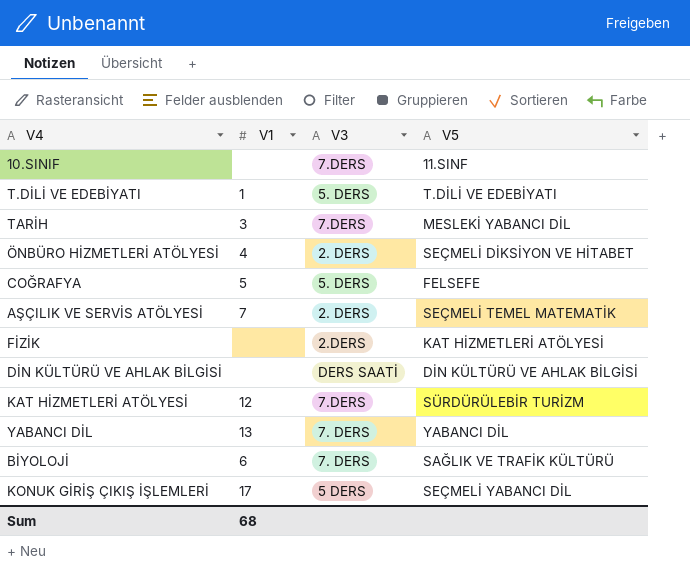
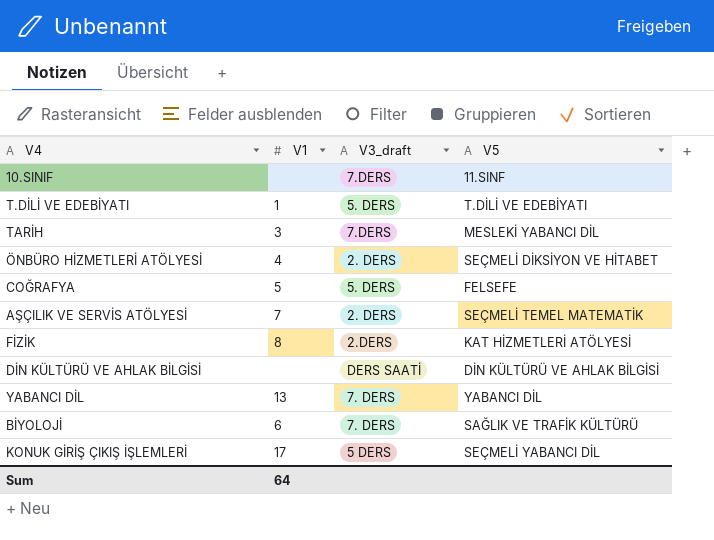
column name: V3 -> V3_draft
row KAT HİZMETLERİ ATÖLYESİ: 12 | 7.DERS | SÜRDÜRÜLEBİR TURİZM -> none
FİZİK | V1: none -> 8
Sum | V1: 68 -> 64

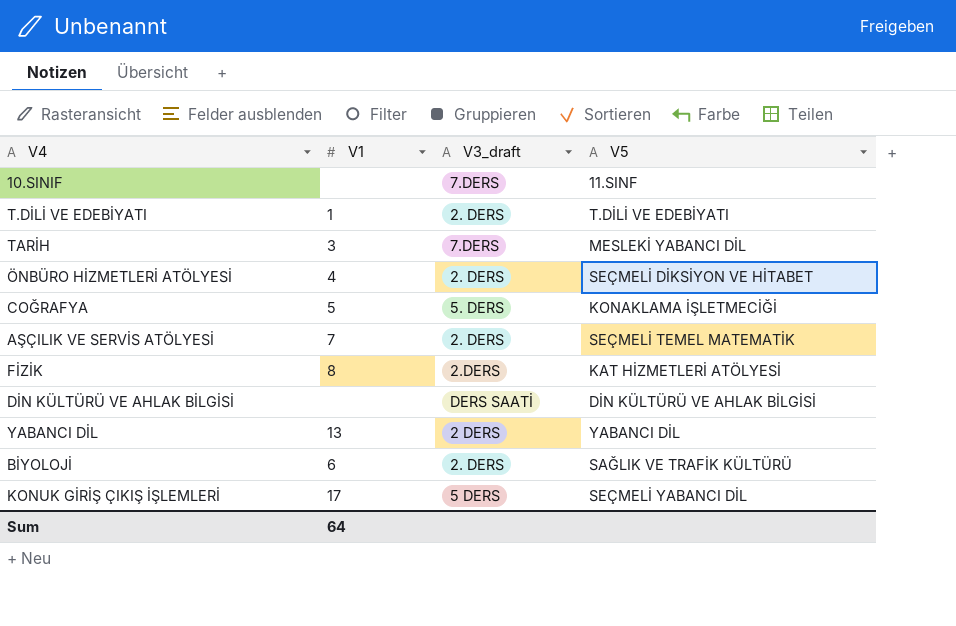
T.DİLİ VE EDEBİYATI | V3_draft: 5. DERS -> 2. DERS
COĞRAFYA | V5: FELSEFE -> KONAKLAMA İŞLETMECİĞİ
YABANCI DİL | V3_draft: 7. DERS -> 2 DERS
BİYOLOJİ | V3_draft: 7. DERS -> 2. DERS

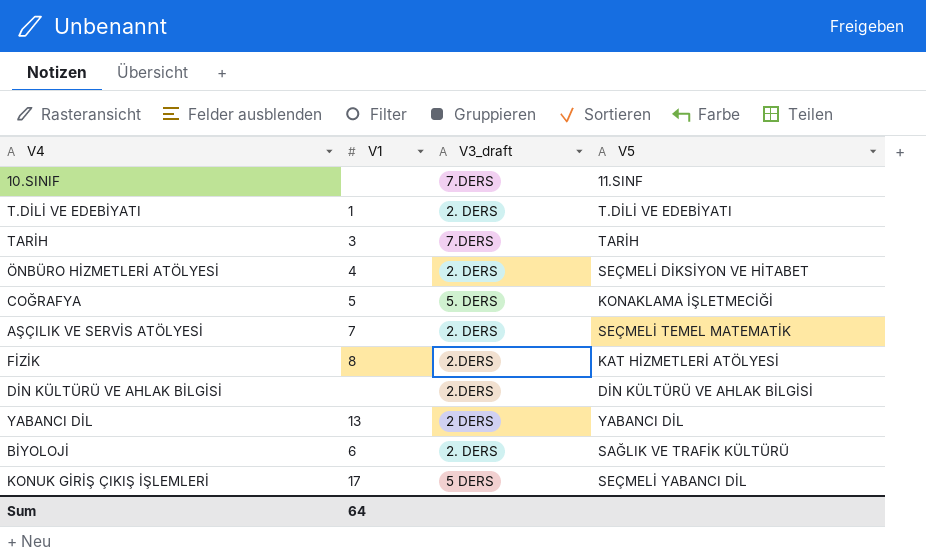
TARİH | V5: MESLEKİ YABANCI DİL -> TARİH
DİN KÜLTÜRÜ VE AHLAK BİLGİSİ | V3_draft: DERS SAATİ -> 2.DERS

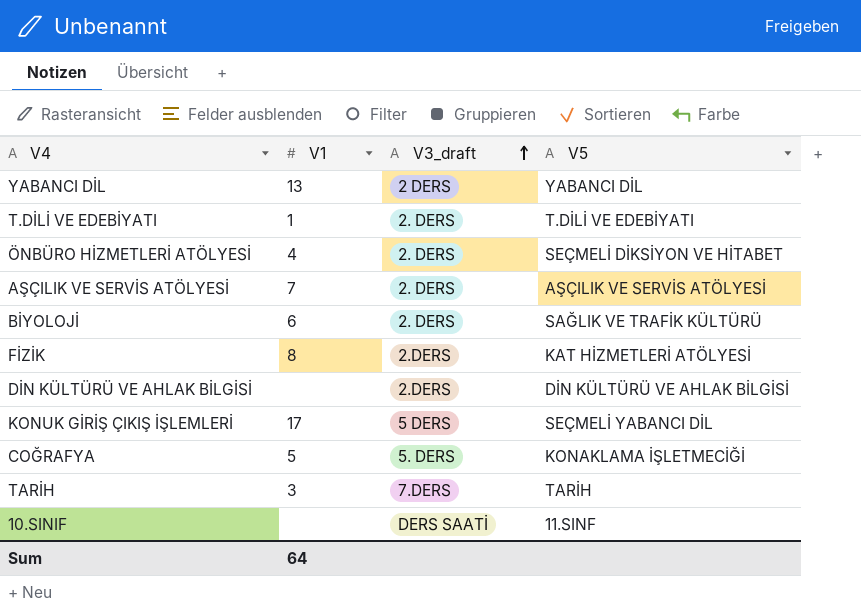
row order: none -> V3_draft ascending
AŞÇILIK VE SERVİS ATÖLYESİ | V5: SEÇMELİ TEMEL MATEMATİK -> AŞÇILIK VE SERVİS ATÖLYESİ
10.SINIF | V3_draft: 7.DERS -> DERS SAATİ

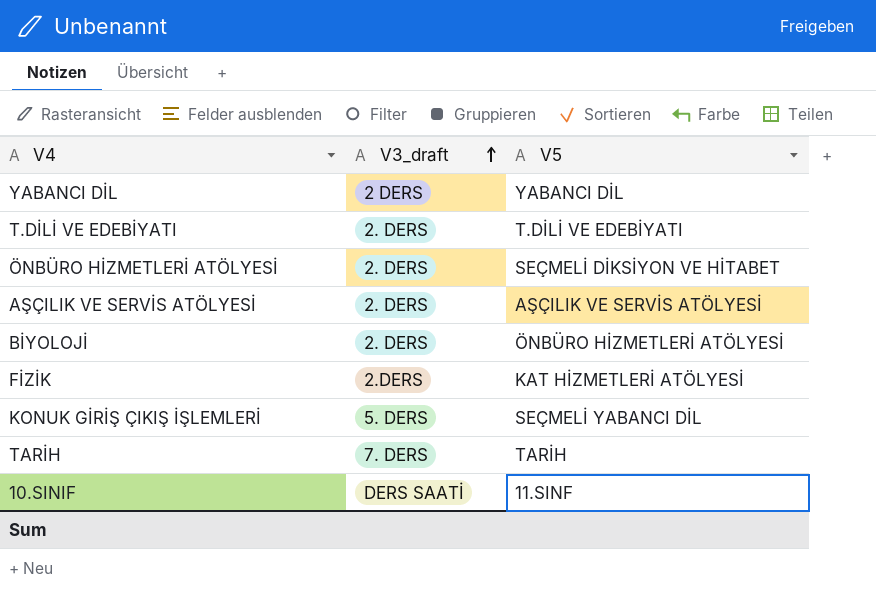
column V1 | position: 2 -> none
row DİN KÜLTÜRÜ VE AHLAK BİLGİSİ: none | 2.DERS | DİN KÜLTÜRÜ VE AHLAK BİLGİSİ -> none
row COĞRAFYA: 5 | 5. DERS | KONAKLAMA İŞLETMECİĞİ -> none
BİYOLOJİ | V5: SAĞLIK VE TRAFİK KÜLTÜRÜ -> ÖNBÜRO HİZMETLERİ ATÖLYESİ
KONUK GİRİŞ ÇIKIŞ İŞLEMLERİ | V3_draft: 5 DERS -> 5. DERS
TARİH | V3_draft: 7.DERS -> 7. DERS

